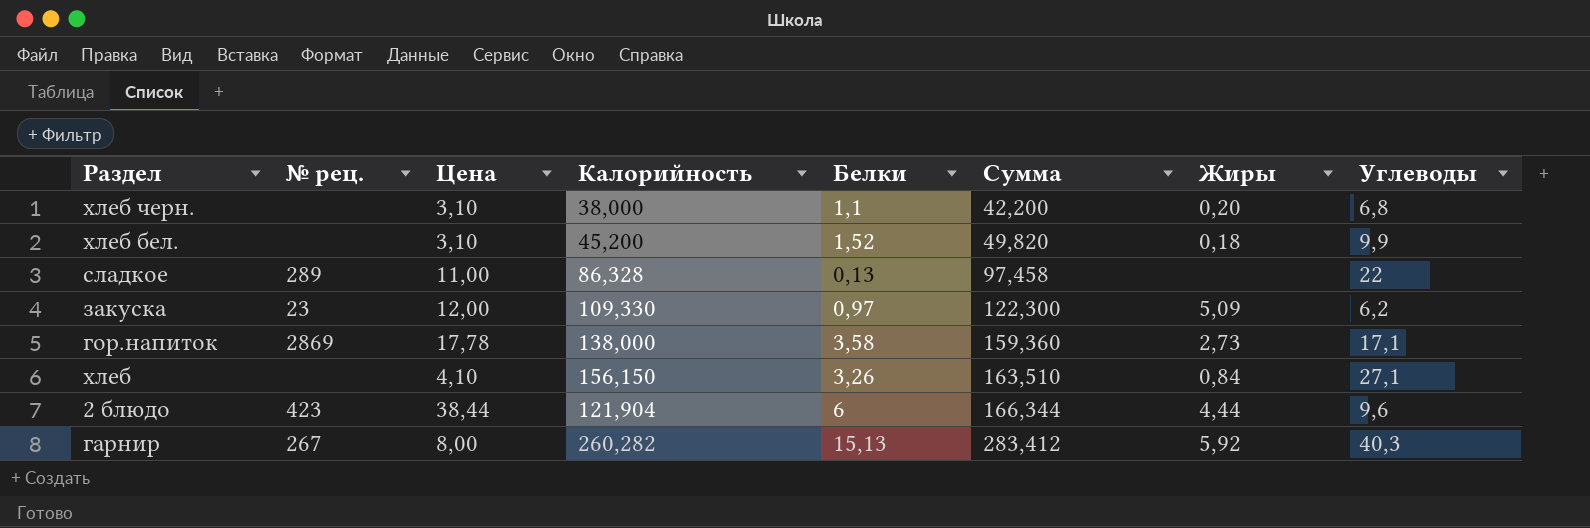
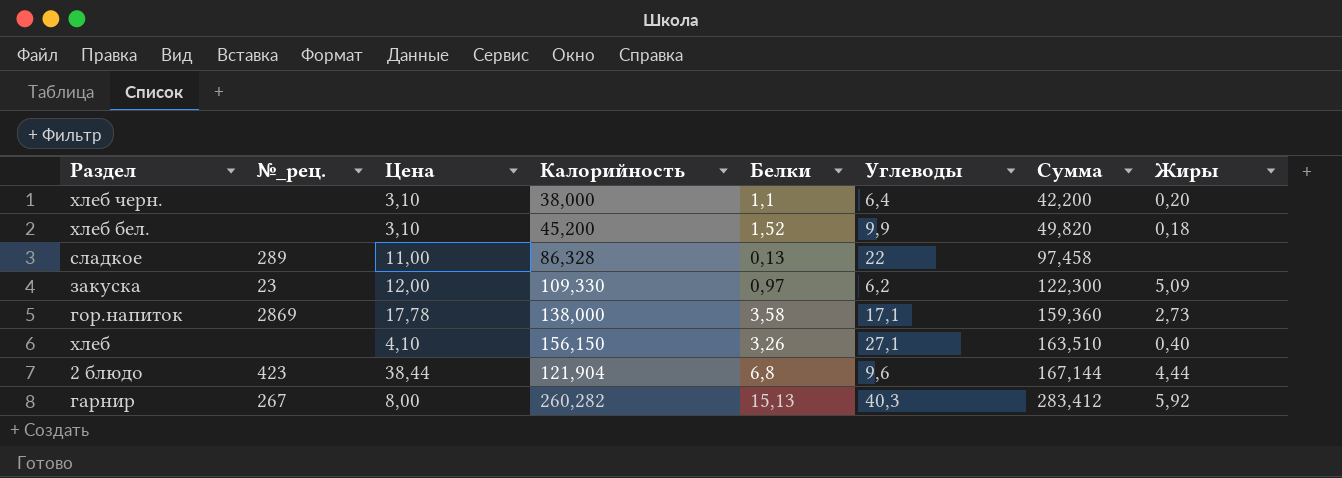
column name: № рец. -> №_рец.
column Углеводы | position: 8 -> 6
хлеб черн. | Углеводы: 6,8 -> 6,4
хлеб | Жиры: 0,84 -> 0,40
2 блюдо | Белки: 6 -> 6,8
2 блюдо | Сумма: 166,344 -> 167,144

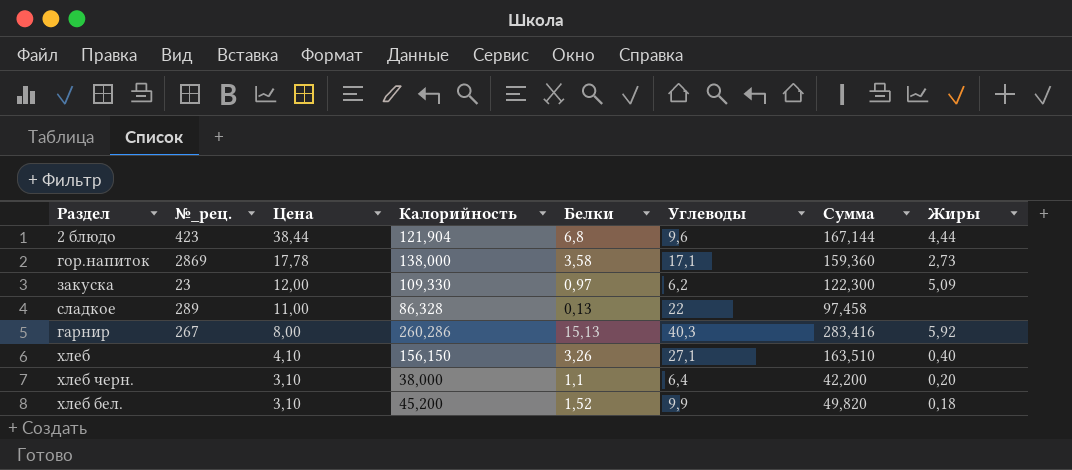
row order: Сумма ascending -> Цена descending
гарнир | Калорийность: 260,282 -> 260,286
гарнир | Сумма: 283,412 -> 283,416

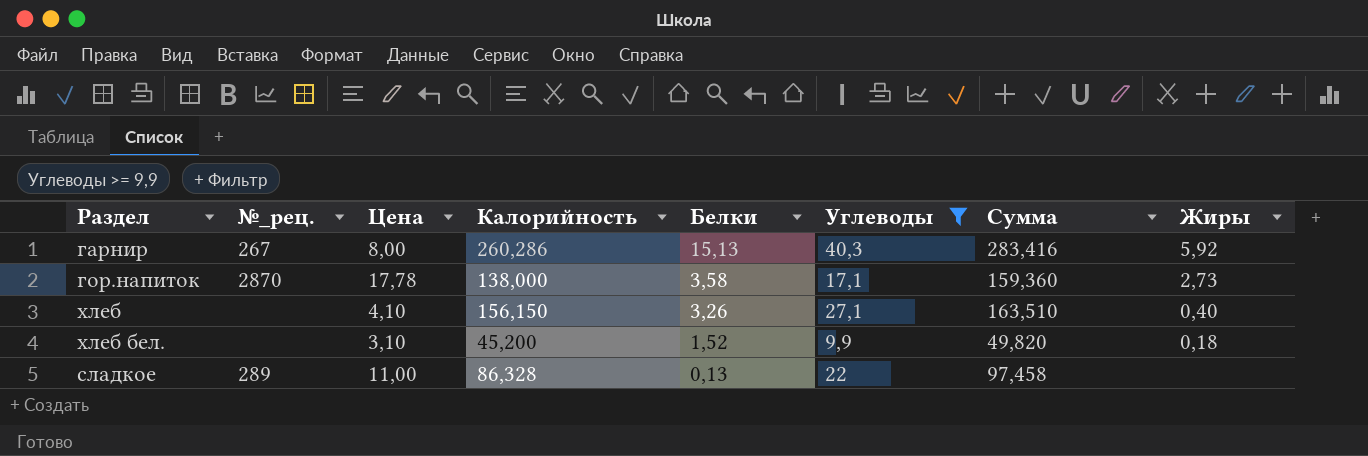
filter: none -> Углеводы >= 9,9
row order: Цена descending -> Белки descending
гор.напиток | №_рец.: 2869 -> 2870

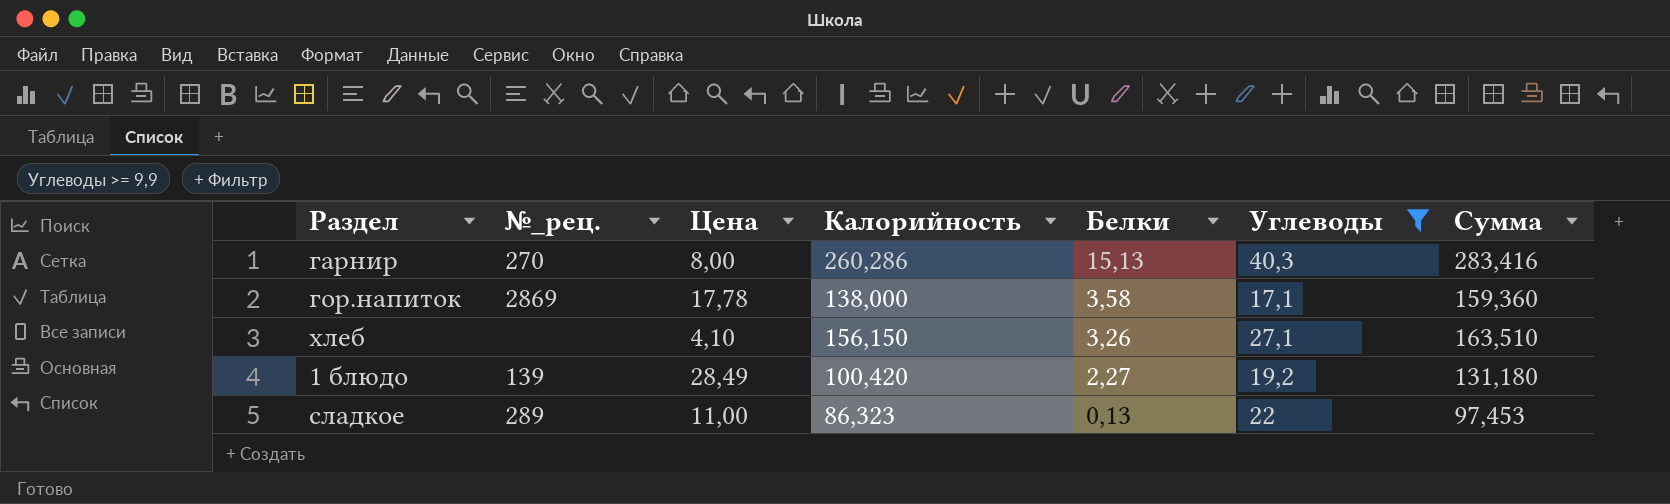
column Жиры | position: 8 -> none
row хлеб бел.: none | 3,10 | 45,200 | 1,52 | 9,9 | 49,820 | 0,18 -> none
гарнир | №_рец.: 267 -> 270
гор.напиток | №_рец.: 2870 -> 2869
row 1 блюдо: none -> 139 | 28,49 | 100,420 | 2,27 | 19,2 | 131,180
сладкое | Калорийность: 86,328 -> 86,323
сладкое | Сумма: 97,458 -> 97,453

